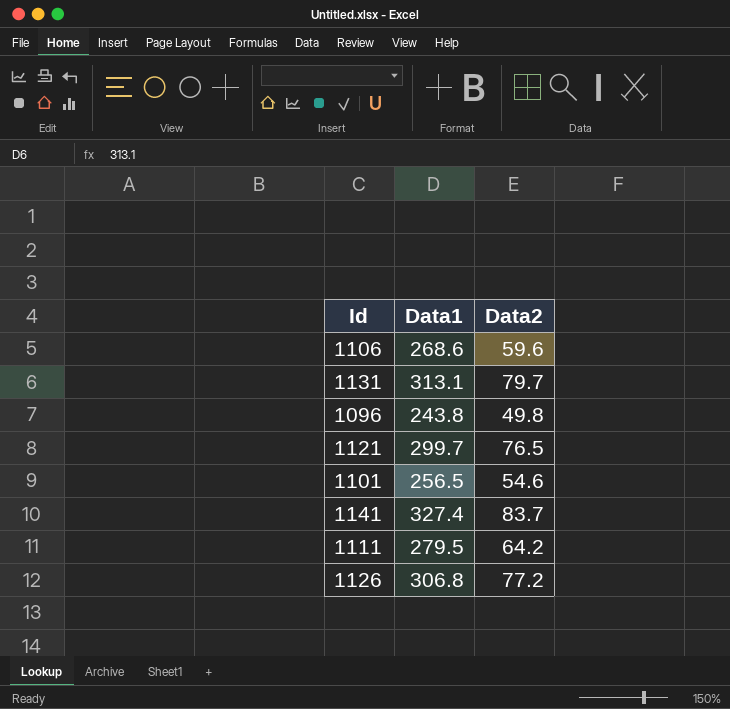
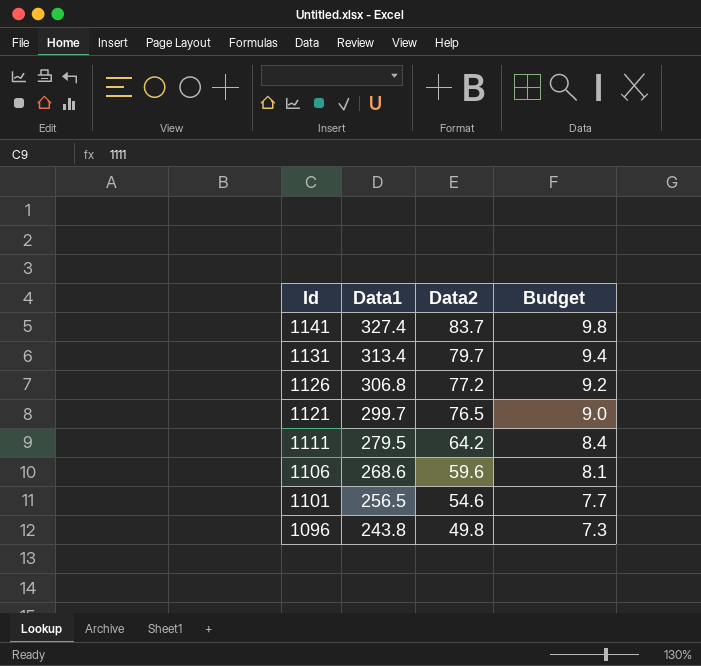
row order: none -> Id descending
column Budget | formula: none -> [Data1] * 0.03
1131 | Data1: 313.1 -> 313.4

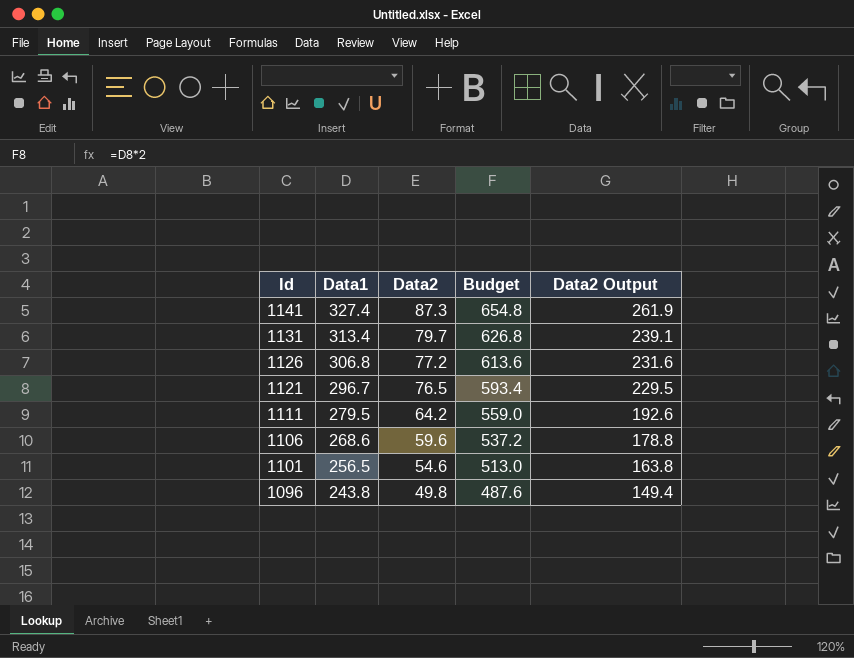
column Budget | formula: [Data1] * 0.03 -> [Data1] * 2
column Data2 Output | formula: none -> [Data2] * 3
1141 | Data2: 83.7 -> 87.3
1121 | Data1: 299.7 -> 296.7

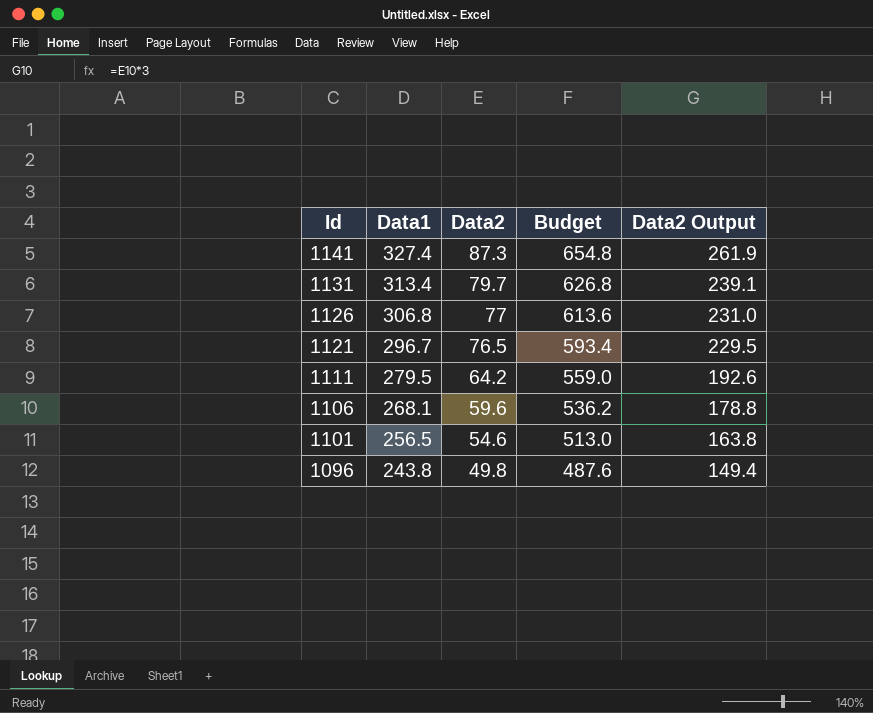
1126 | Data2: 77.2 -> 77
1126 | Data2 Output: 231.6 -> 231.0
1106 | Data1: 268.6 -> 268.1
1106 | Budget: 537.2 -> 536.2

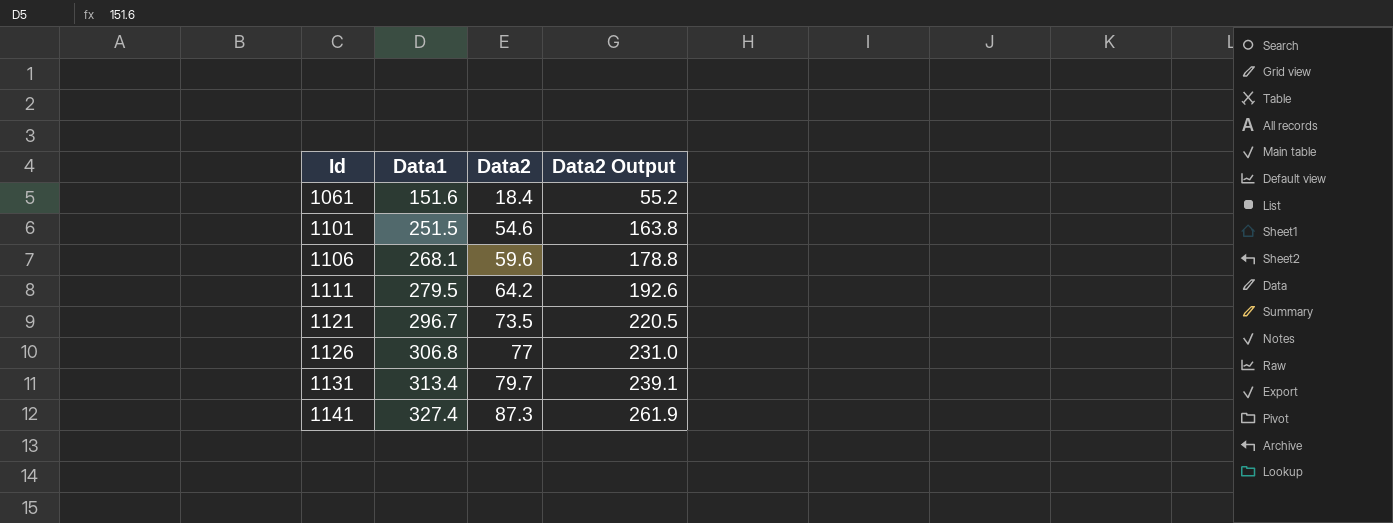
row order: Id descending -> Id ascending
column Budget | formula: [Data1] * 2 -> none
row 1096: 243.8 | 49.8 | 487.6 | 149.4 -> none
row 1061: none -> 151.6 | 18.4 | 55.2
1101 | Data1: 256.5 -> 251.5
1121 | Data2: 76.5 -> 73.5
1121 | Data2 Output: 229.5 -> 220.5

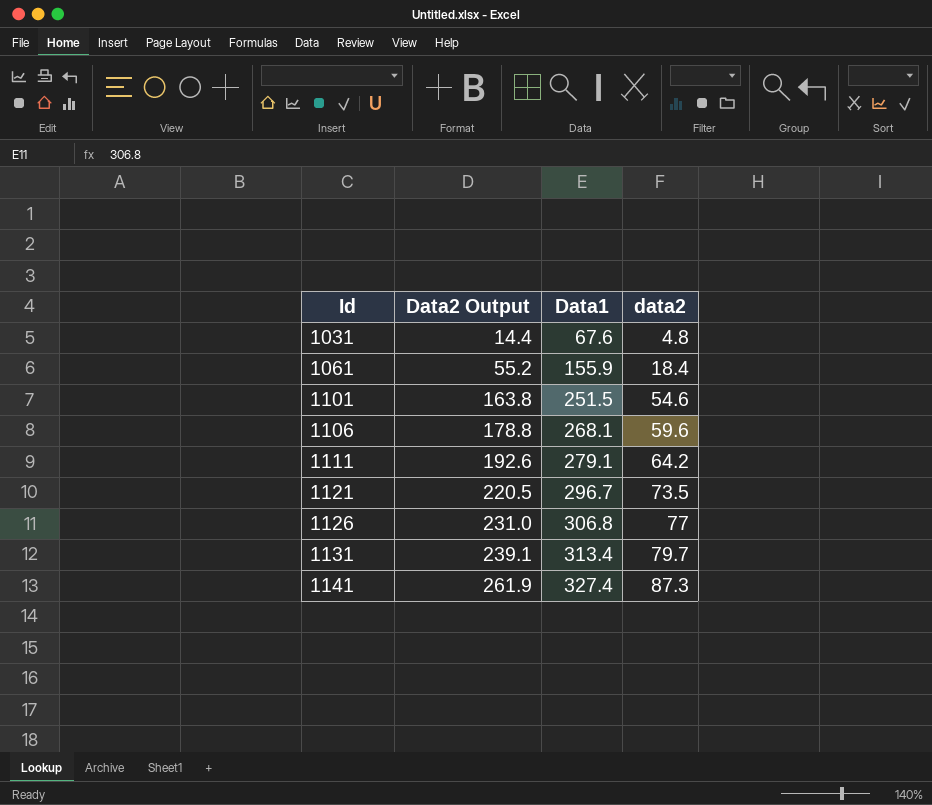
column Data2 Output | position: 4 -> 2
column name: Data2 -> data2
row 1031: none -> 14.4 | 67.6 | 4.8
1061 | Data1: 151.6 -> 155.9
1111 | Data1: 279.5 -> 279.1

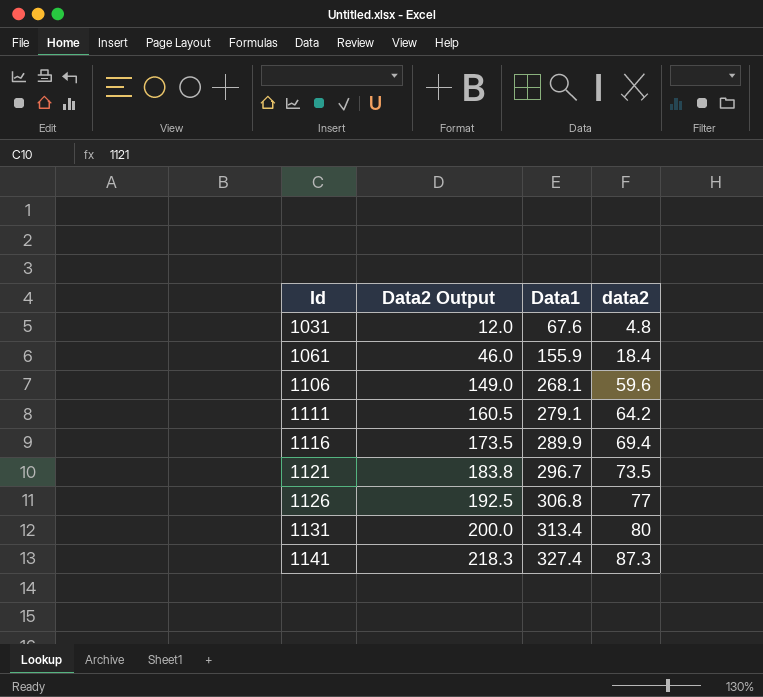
column Data2 Output | formula: [data2] * 3 -> [data2] * 2.5
row 1101: 163.8 | 251.5 | 54.6 -> none
row 1116: none -> 173.5 | 289.9 | 69.4
1131 | data2: 79.7 -> 80

